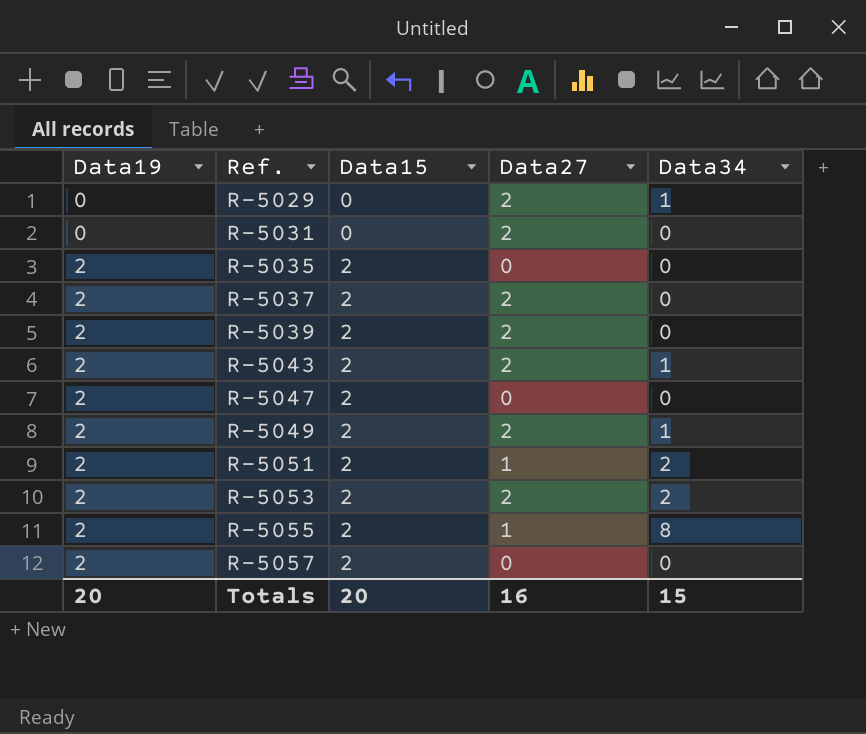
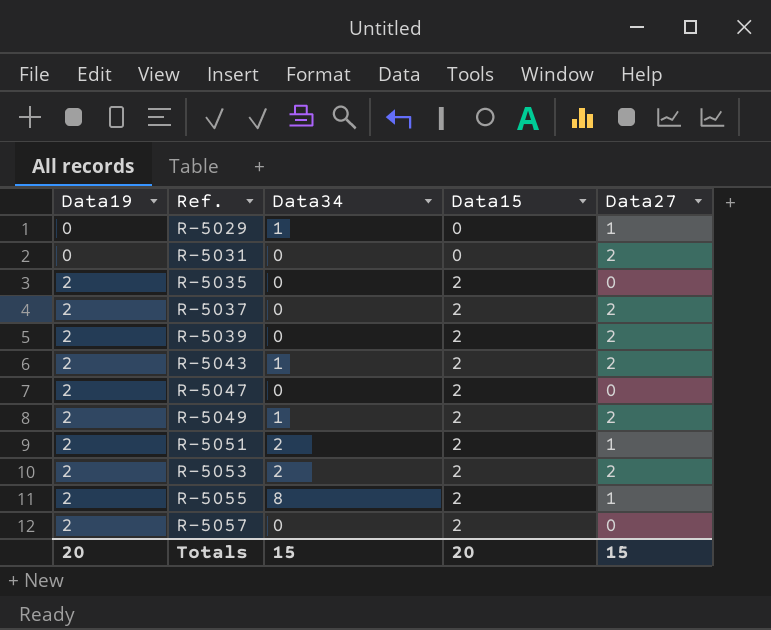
column Data34 | position: 5 -> 3
R-5029 | Data27: 2 -> 1
Totals | Data27: 16 -> 15

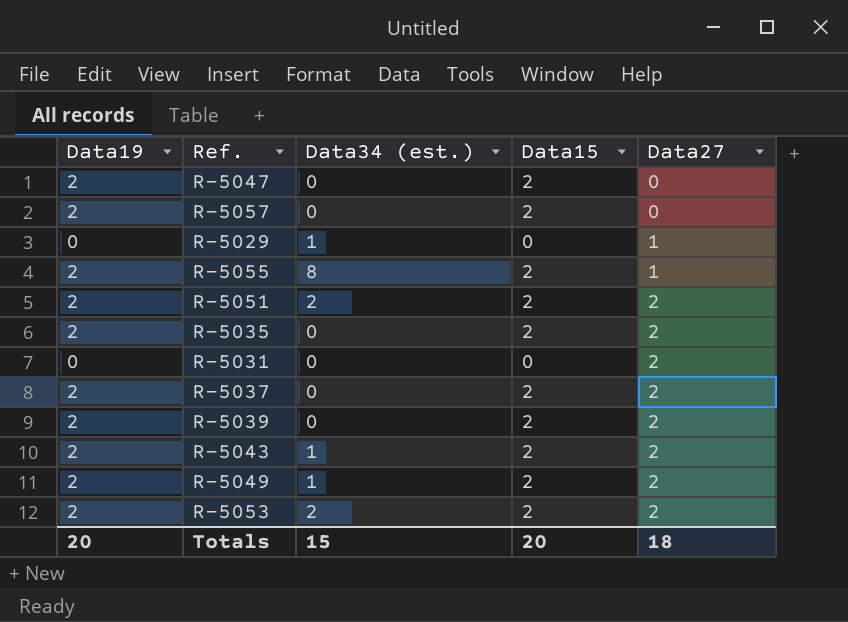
row order: Data19 ascending -> Data27 ascending
column name: Data34 -> Data34 (est.)
R-5051 | Data27: 1 -> 2
R-5035 | Data27: 0 -> 2
Totals | Data27: 15 -> 18

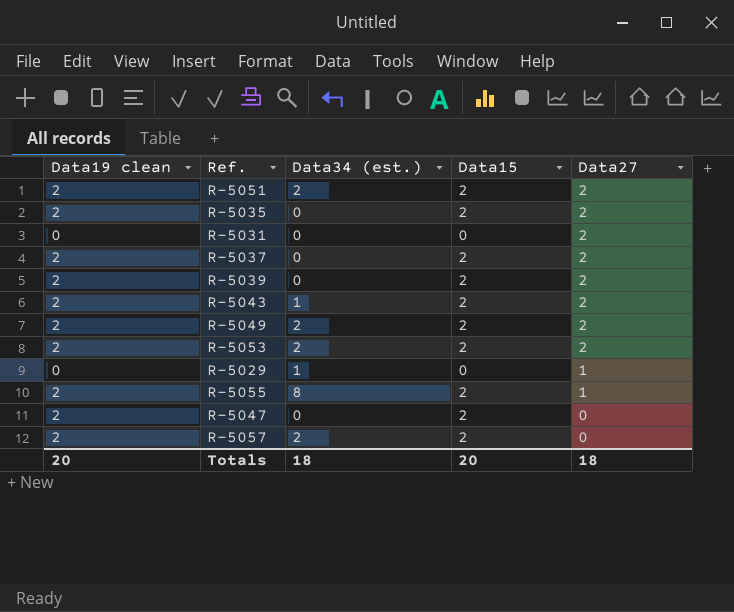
row order: Data27 ascending -> Data27 descending
column name: Data19 -> Data19 clean
R-5049 | Data34 (est.): 1 -> 2
R-5057 | Data34 (est.): 0 -> 2
Totals | Data34 (est.): 15 -> 18

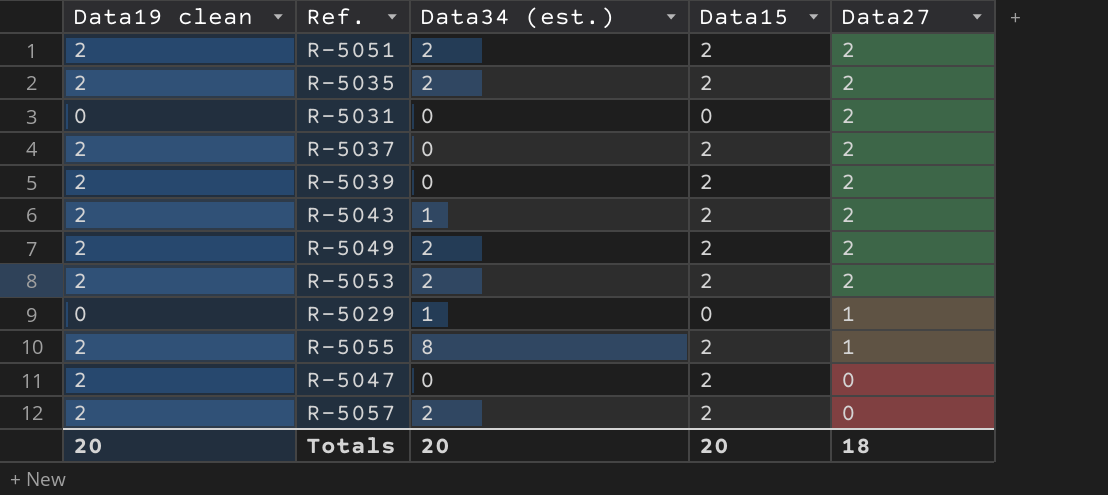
R-5035 | Data34 (est.): 0 -> 2
Totals | Data34 (est.): 18 -> 20

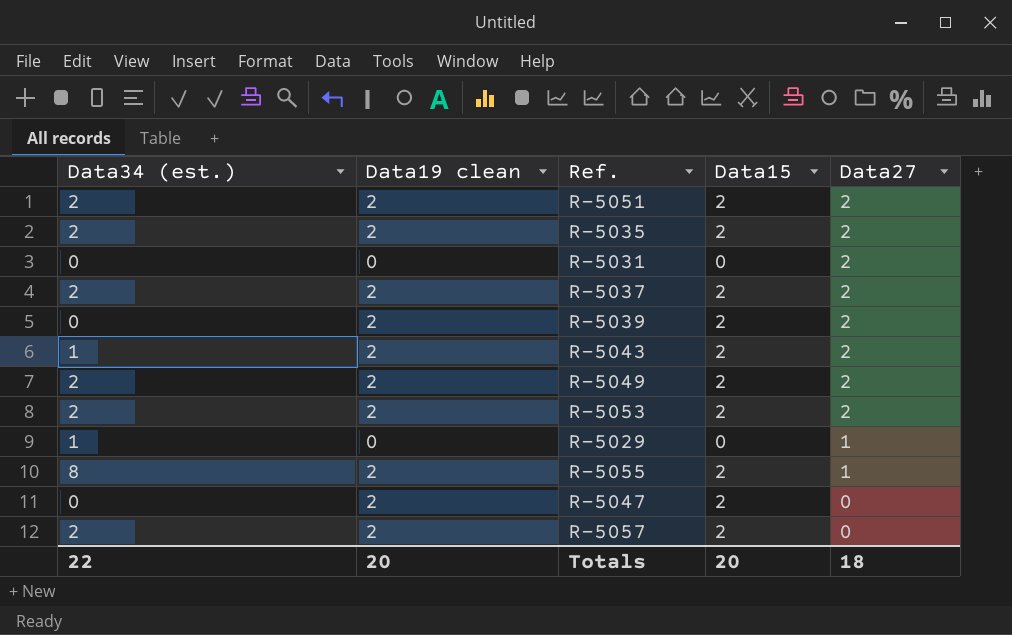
column Data34 (est.) | position: 3 -> 1
R-5037 | Data34 (est.): 0 -> 2
Totals | Data34 (est.): 20 -> 22

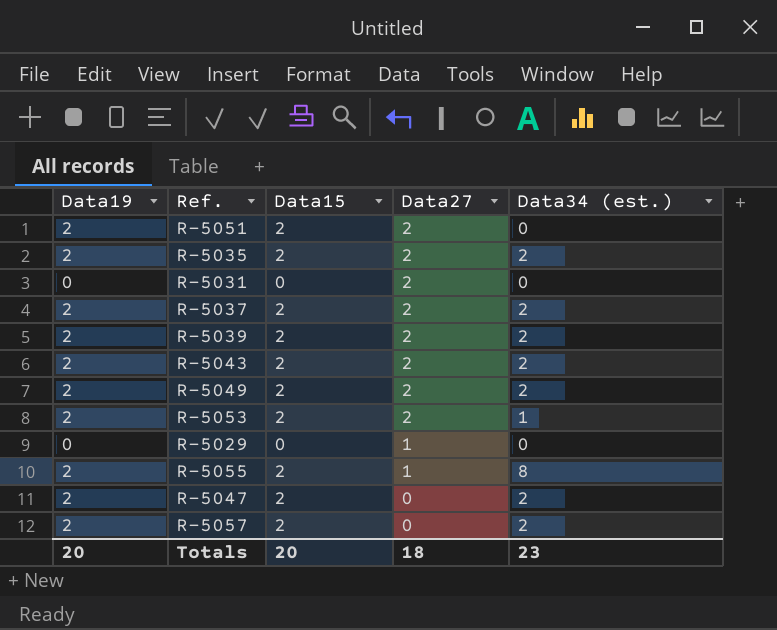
column name: Data19 clean -> Data19
column Data34 (est.) | position: 1 -> 5
R-5051 | Data34 (est.): 2 -> 0
R-5039 | Data34 (est.): 0 -> 2
R-5043 | Data34 (est.): 1 -> 2
R-5053 | Data34 (est.): 2 -> 1
R-5029 | Data34 (est.): 1 -> 0
R-5047 | Data34 (est.): 0 -> 2
Totals | Data34 (est.): 22 -> 23

